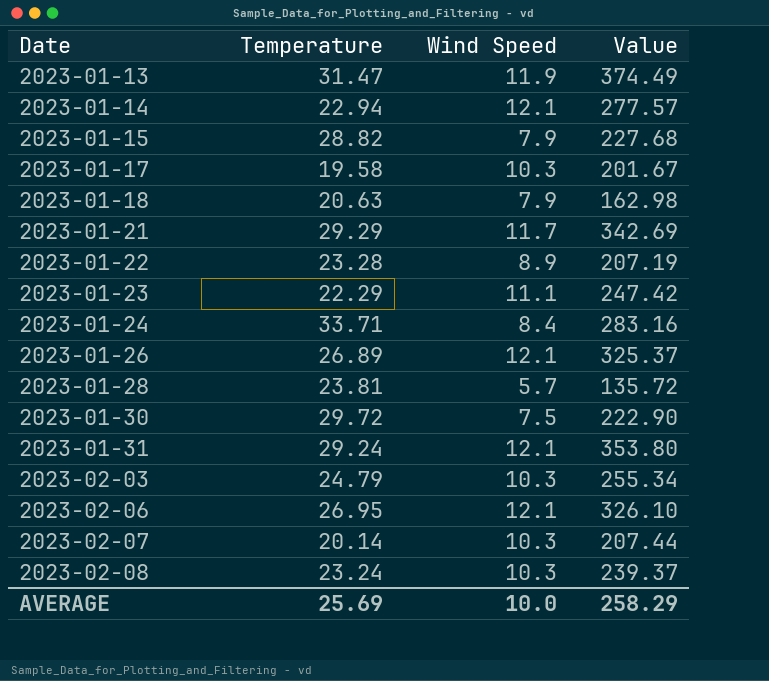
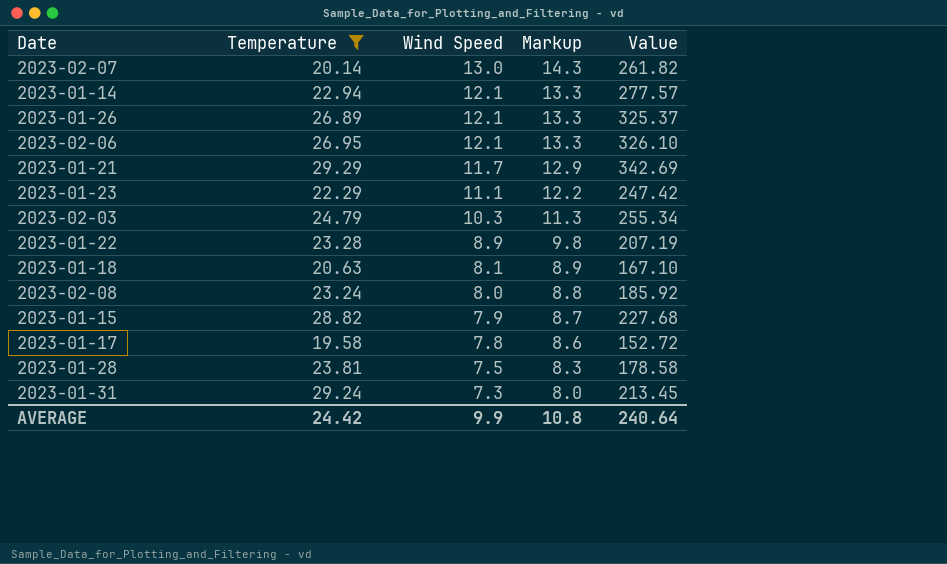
filter: none -> Temperature <= 29.29
row order: Date ascending -> Wind Speed descending
column Markup | formula: none -> [Wind Speed] * 1.1
2023-02-07 | Wind Speed: 10.3 -> 13.0
2023-02-07 | Value: 207.44 -> 261.82
2023-01-18 | Wind Speed: 7.9 -> 8.1
2023-01-18 | Value: 162.98 -> 167.10
2023-02-08 | Wind Speed: 10.3 -> 8.0
2023-02-08 | Value: 239.37 -> 185.92
2023-01-17 | Wind Speed: 10.3 -> 7.8
2023-01-17 | Value: 201.67 -> 152.72
2023-01-28 | Wind Speed: 5.7 -> 7.5
2023-01-28 | Value: 135.72 -> 178.58
2023-01-31 | Wind Speed: 12.1 -> 7.3
2023-01-31 | Value: 353.80 -> 213.45
AVERAGE | Temperature: 25.69 -> 24.42
AVERAGE | Wind Speed: 10.0 -> 9.9
AVERAGE | Value: 258.29 -> 240.64

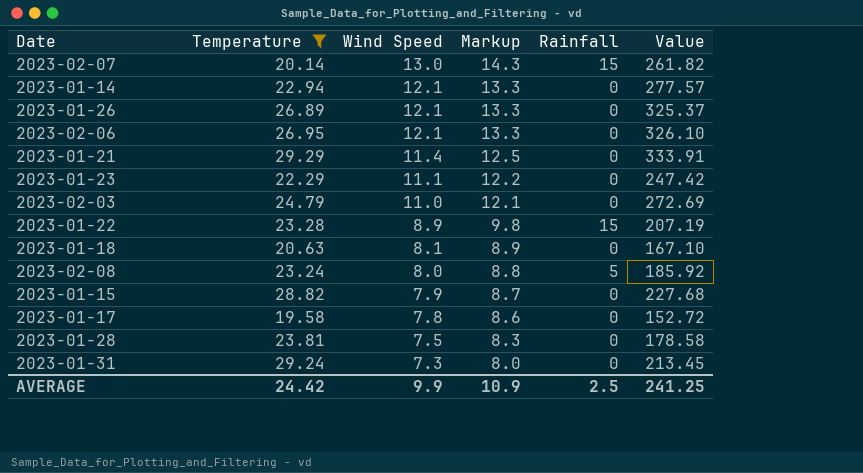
column Rainfall | position: none -> 5
2023-01-21 | Wind Speed: 11.7 -> 11.4
2023-01-21 | Markup: 12.9 -> 12.5
2023-01-21 | Value: 342.69 -> 333.91
2023-02-03 | Wind Speed: 10.3 -> 11.0
2023-02-03 | Markup: 11.3 -> 12.1
2023-02-03 | Value: 255.34 -> 272.69
AVERAGE | Markup: 10.8 -> 10.9
AVERAGE | Value: 240.64 -> 241.25

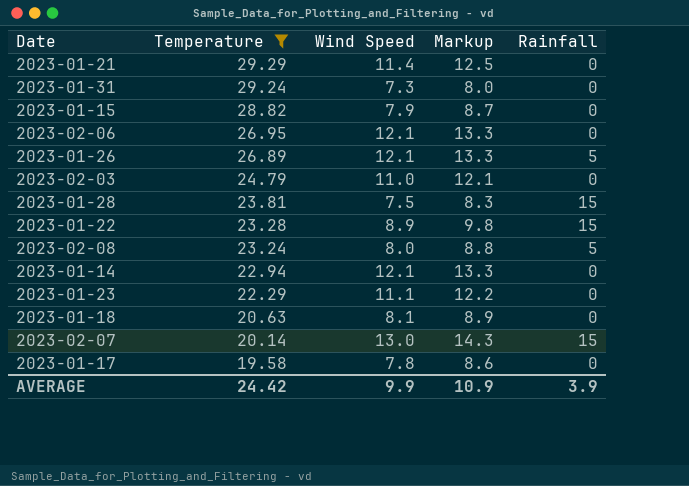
row order: Wind Speed descending -> Temperature descending
column Value | formula: [Temperature] * [Wind Speed] -> none
2023-01-26 | Rainfall: 0 -> 5
2023-01-28 | Rainfall: 0 -> 15
AVERAGE | Rainfall: 2.5 -> 3.9

